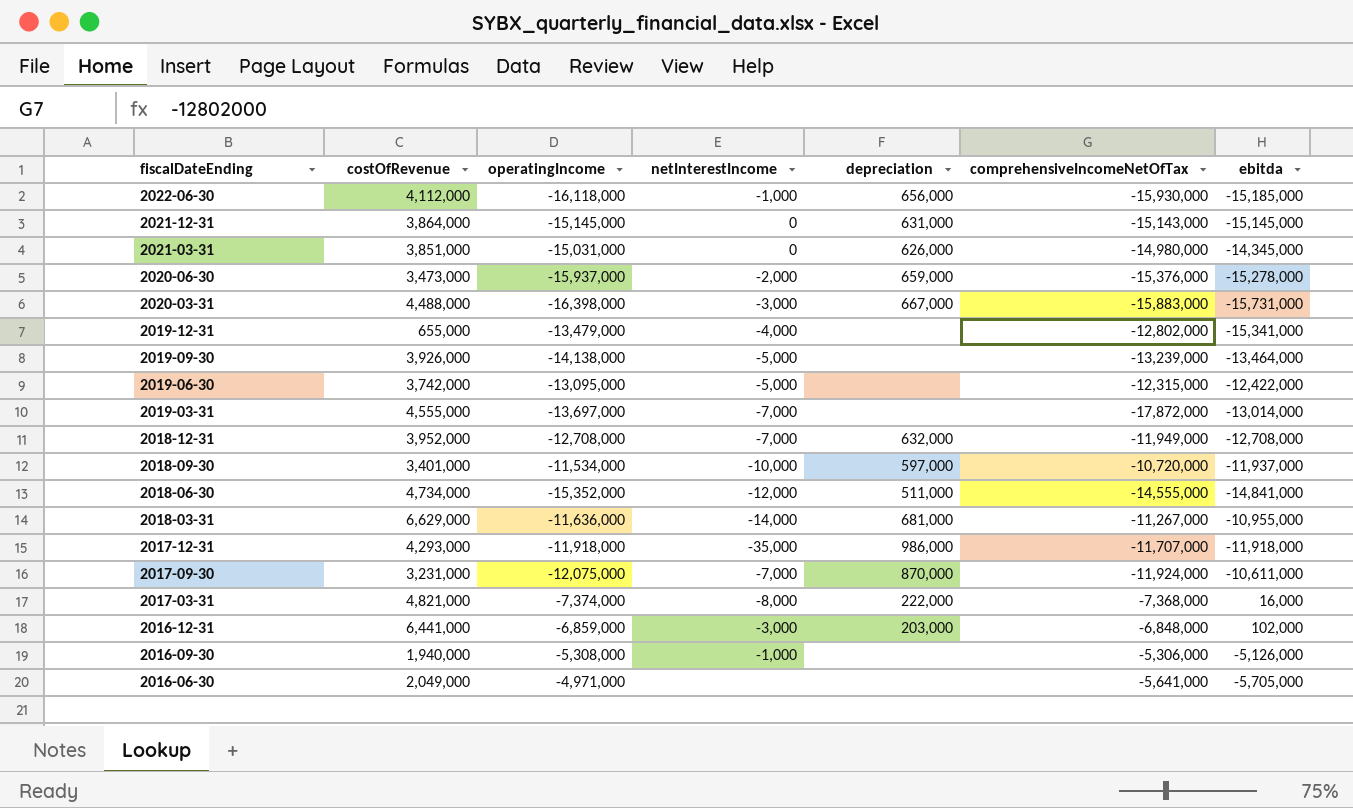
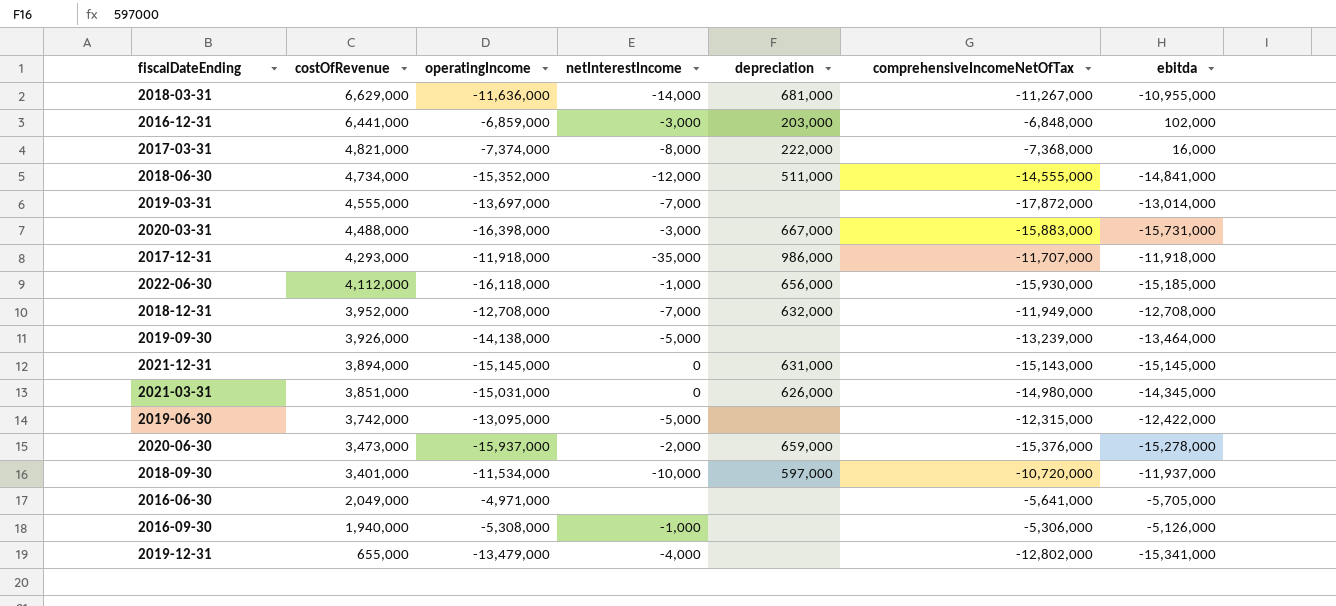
row order: fiscalDateEnding descending -> costOfRevenue descending
row 2017-09-30: 3,231,000 | -12,075,000 | -7,000 | 870,000 | -11,924,000 | -10,611,000 -> none
2021-12-31 | costOfRevenue: 3,864,000 -> 3,894,000

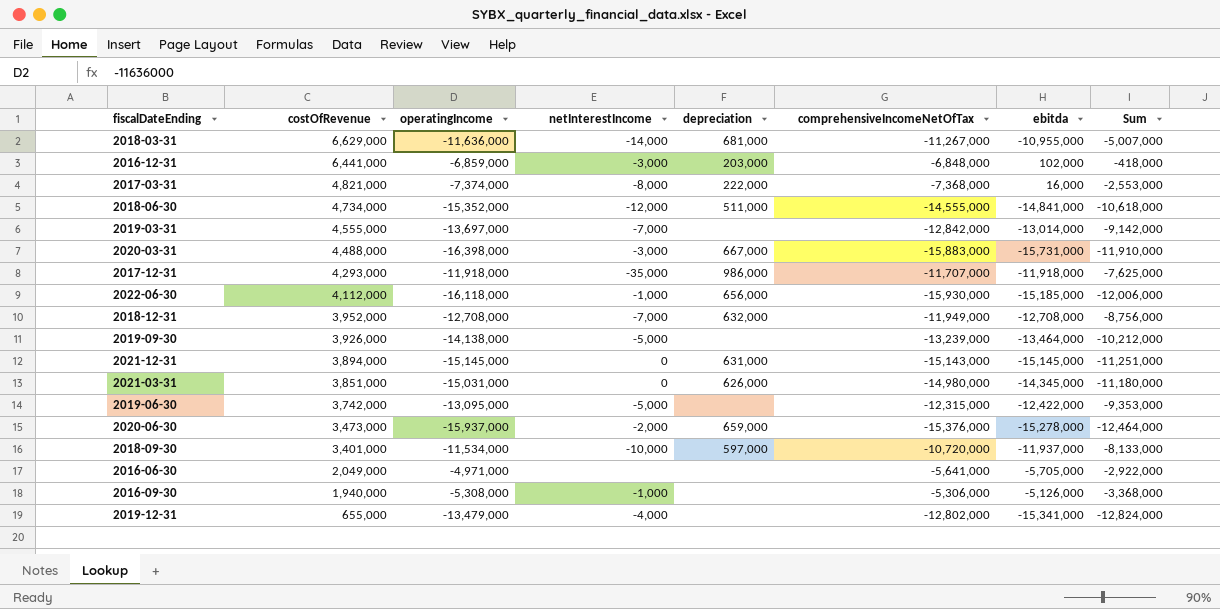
column Sum | formula: none -> [costOfRevenue] + [operatingIncome]
2019-03-31 | comprehensiveIncomeNetOfTax: -17,872,000 -> -12,842,000

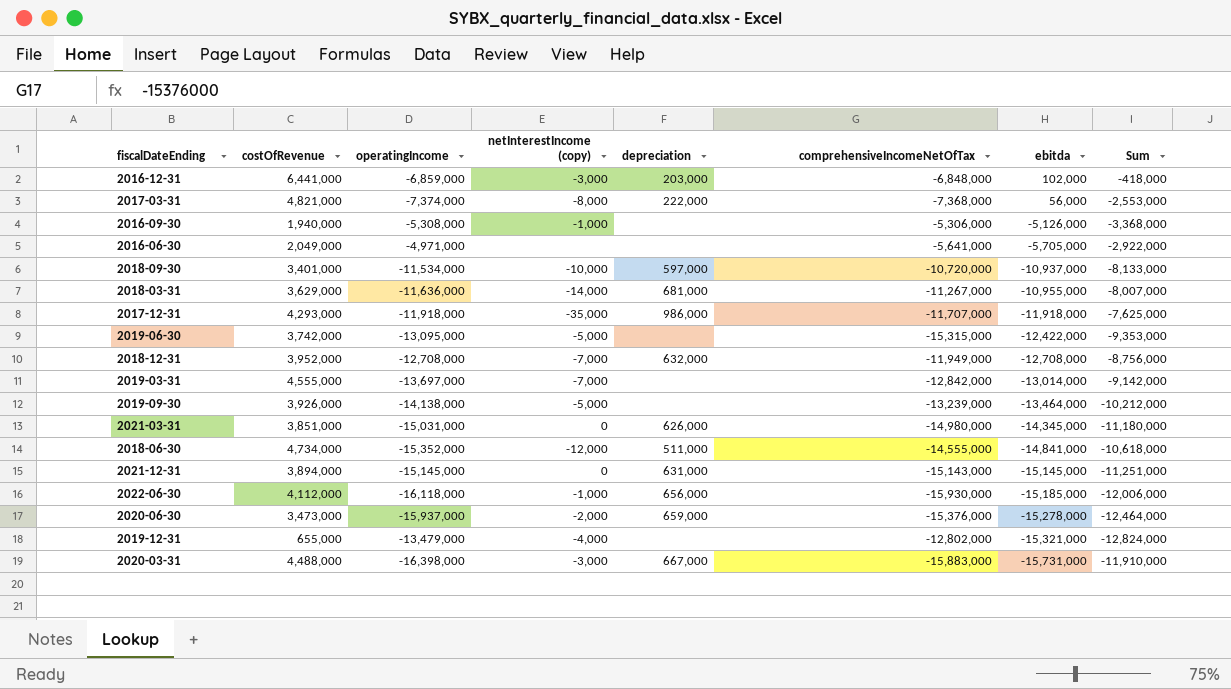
row order: costOfRevenue descending -> ebitda descending
column name: netInterestIncome -> netInterestIncome (copy)
2017-03-31 | ebitda: 16,000 -> 56,000
2018-09-30 | ebitda: -11,937,000 -> -10,937,000
2018-03-31 | costOfRevenue: 6,629,000 -> 3,629,000
2018-03-31 | Sum: -5,007,000 -> -8,007,000
2019-06-30 | comprehensiveIncomeNetOfTax: -12,315,000 -> -15,315,000
2019-12-31 | ebitda: -15,341,000 -> -15,321,000

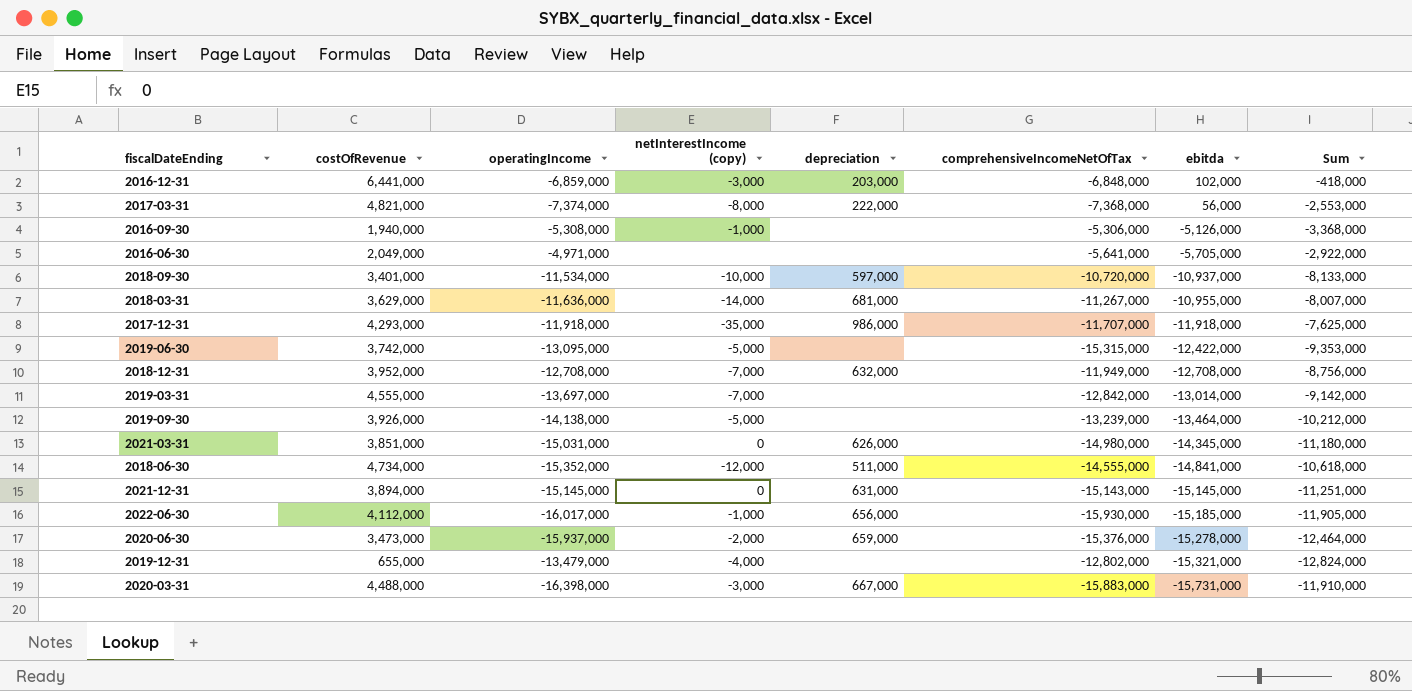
2022-06-30 | operatingIncome: -16,118,000 -> -16,017,000
2022-06-30 | Sum: -12,006,000 -> -11,905,000

